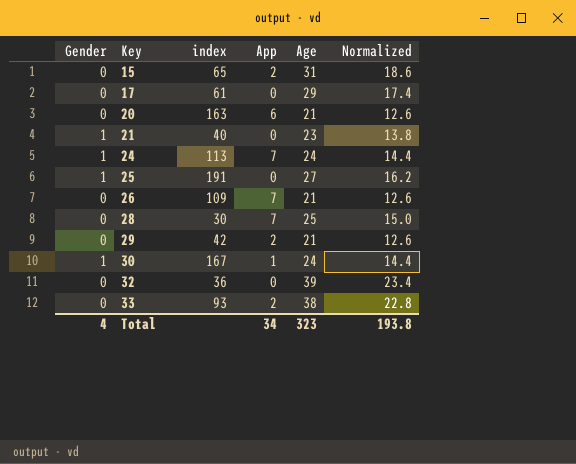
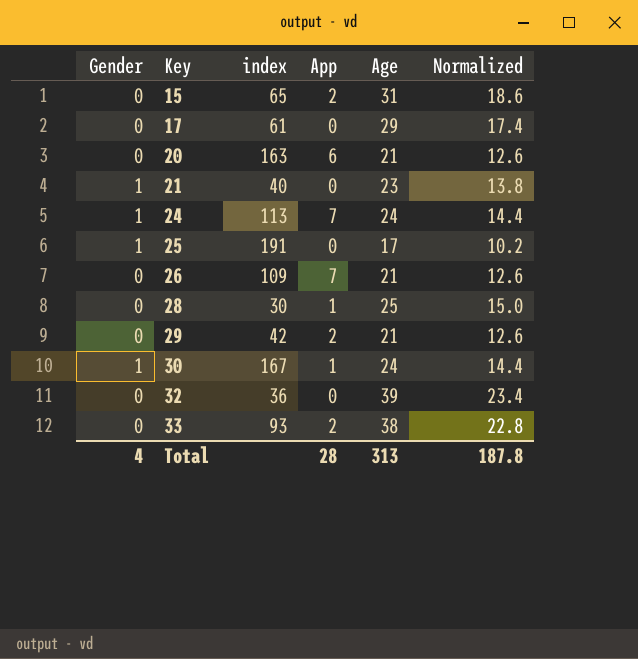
25 | Age: 27 -> 17
25 | Normalized: 16.2 -> 10.2
28 | App: 7 -> 1
Total | App: 34 -> 28
Total | Age: 323 -> 313
Total | Normalized: 193.8 -> 187.8

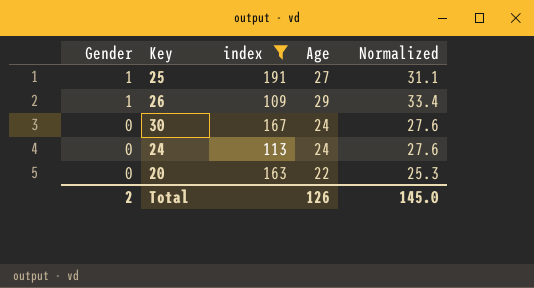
filter: none -> index >= 109
row order: Key ascending -> Gender descending
column App | position: 4 -> none
column Normalized | formula: [Age] * 0.6 -> [Age] * 1.15
25 | Age: 17 -> 27
26 | Gender: 0 -> 1
26 | Age: 21 -> 29
30 | Gender: 1 -> 0
24 | Gender: 1 -> 0
20 | Age: 21 -> 22
Total | Gender: 4 -> 2
Total | Age: 313 -> 126
Total | Normalized: 187.8 -> 145.0

